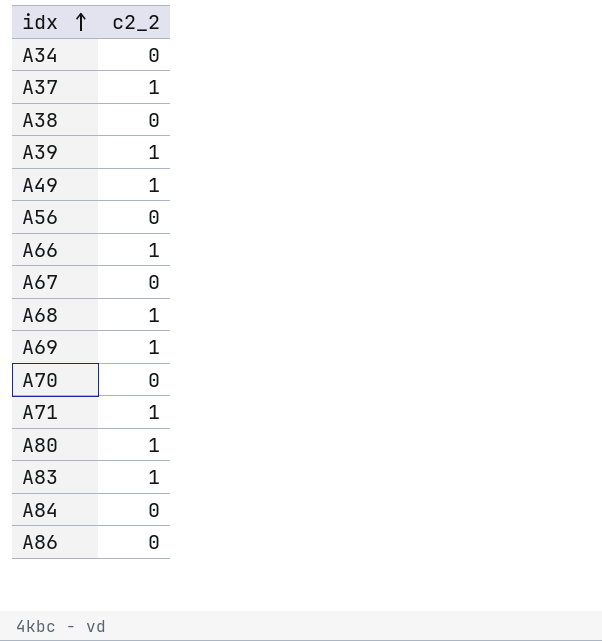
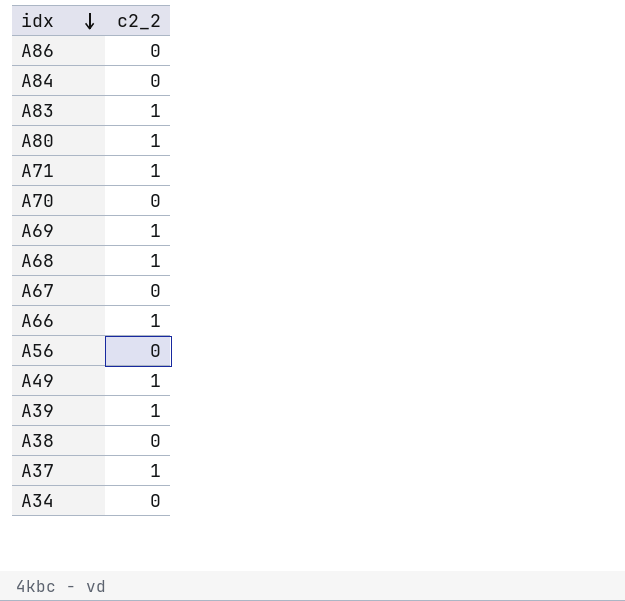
row order: idx ascending -> idx descending

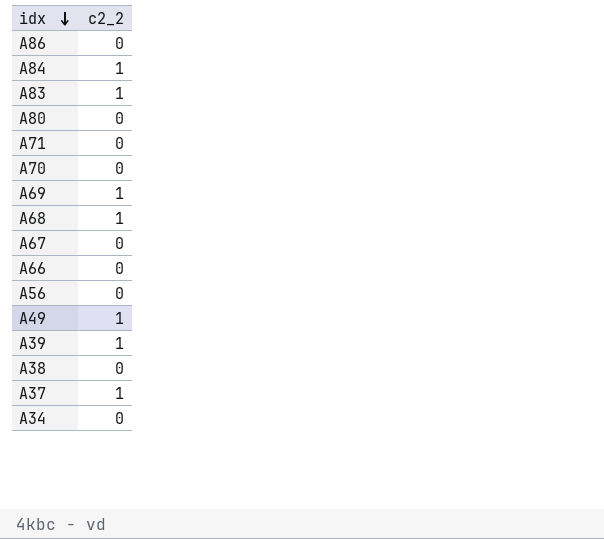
A84 | c2_2: 0 -> 1
A80 | c2_2: 1 -> 0
A71 | c2_2: 1 -> 0
A66 | c2_2: 1 -> 0

